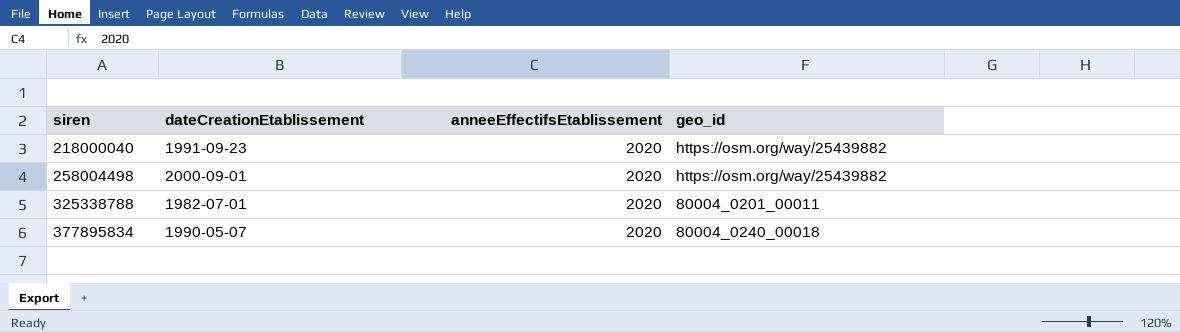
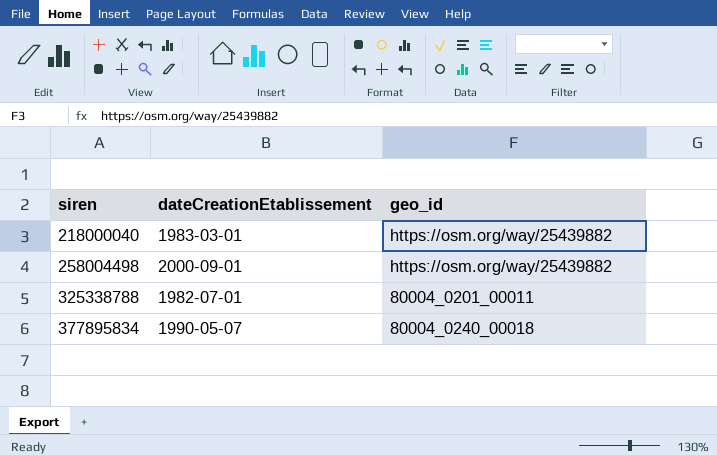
column anneeEffectifsEtablissement | position: 3 -> none
218000040 | dateCreationEtablissement: 1991-09-23 -> 1983-03-01

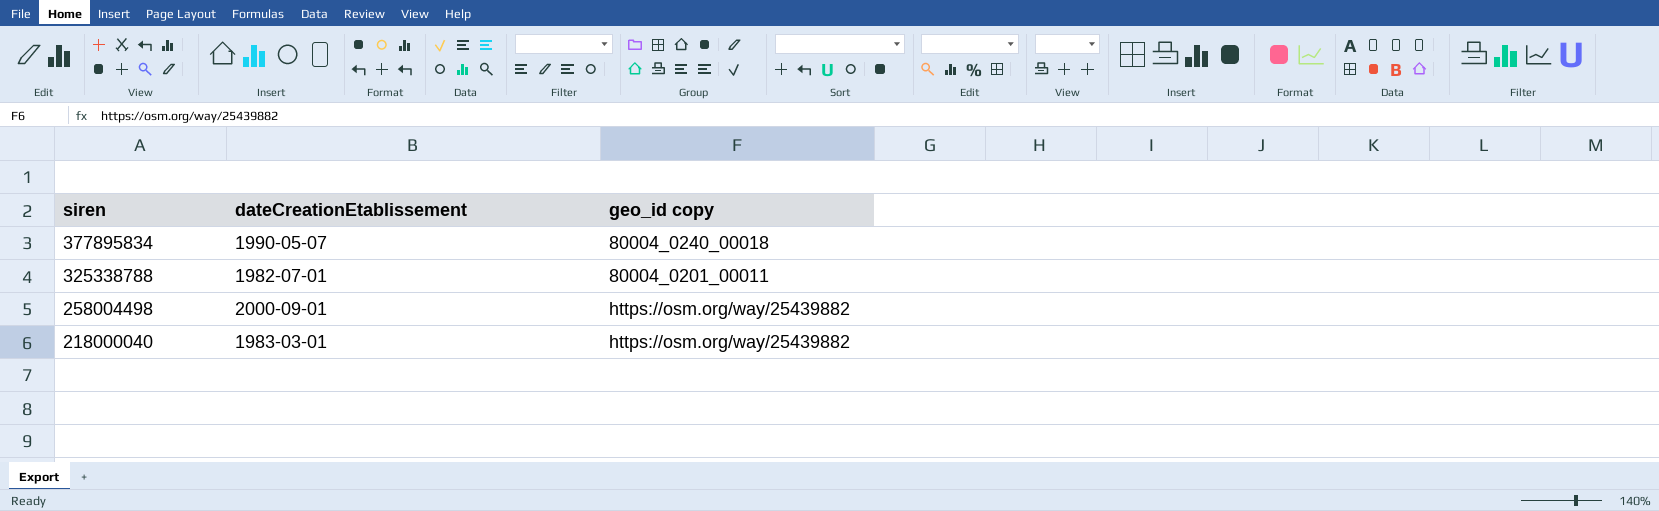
row order: siren ascending -> siren descending
column name: geo_id -> geo_id copy

